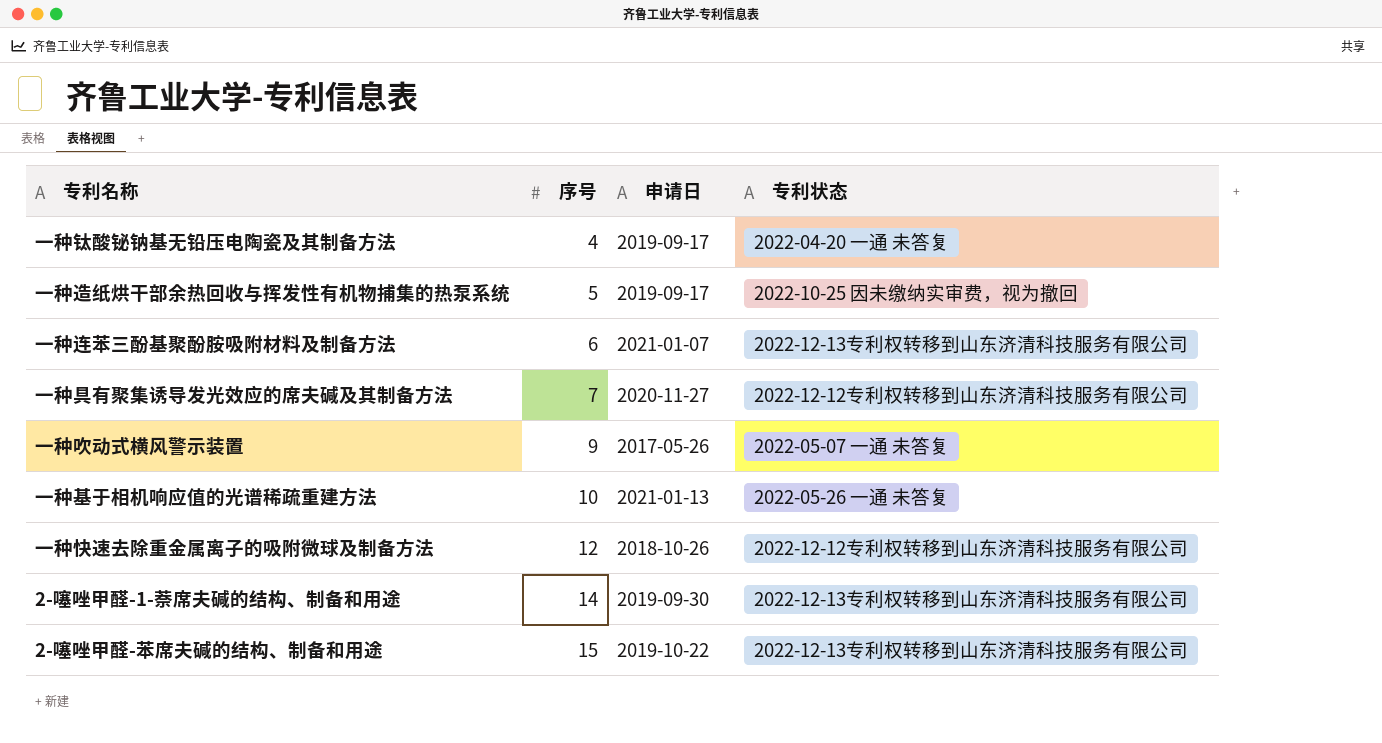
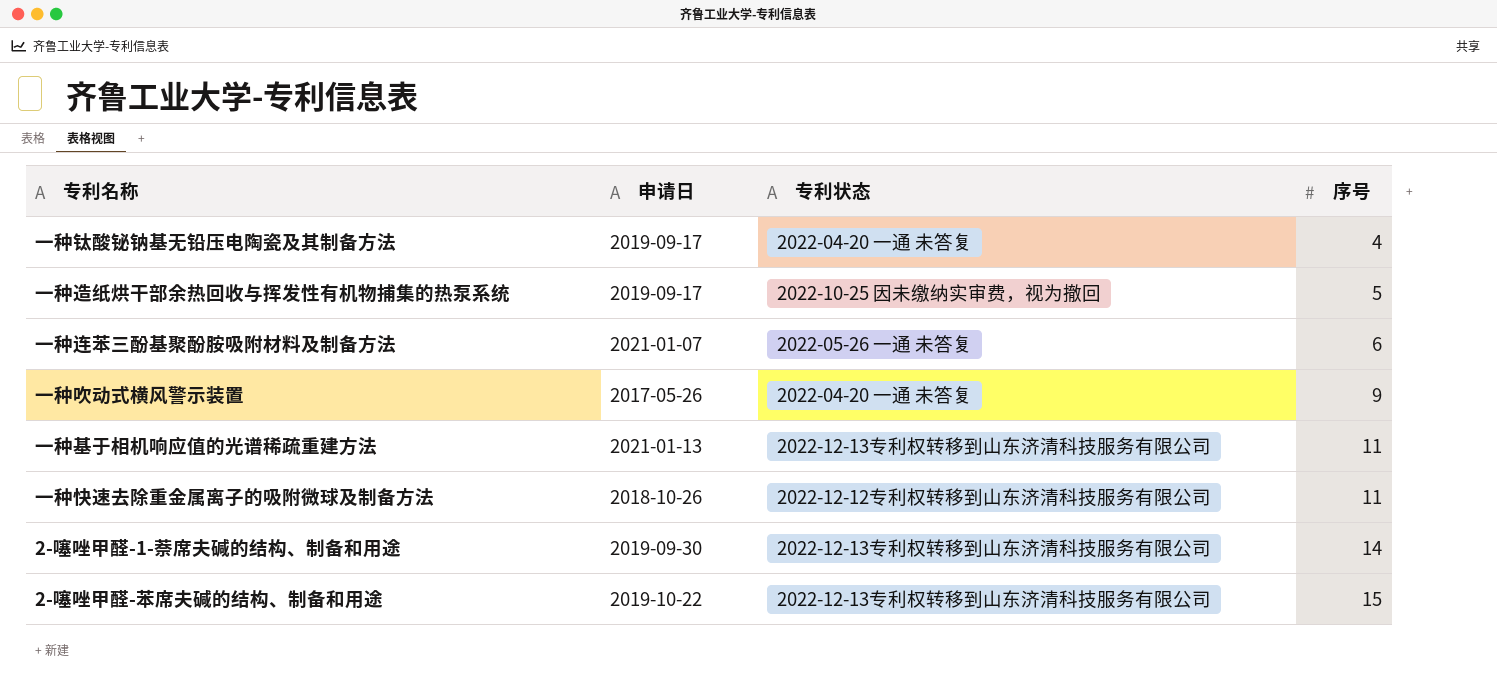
column 序号 | position: 2 -> 4
row 一种具有聚集诱导发光效应的席夫碱及其制备方法: 7 | 2020-11-27 | 2022-12-12专利权转移到山东济清科技服务有限公司 -> none
一种连苯三酚基聚酚胺吸附材料及制备方法 | 专利状态: 2022-12-13专利权转移到山东济清科技服务有限公司 -> 2022-05-26 一通 未答复
一种吹动式横风警示装置 | 专利状态: 2022-05-07 一通 未答复 -> 2022-04-20 一通 未答复
一种基于相机响应值的光谱稀疏重建方法 | 专利状态: 2022-05-26 一通 未答复 -> 2022-12-13专利权转移到山东济清科技服务有限公司
一种基于相机响应值的光谱稀疏重建方法 | 序号: 10 -> 11
一种快速去除重金属离子的吸附微球及制备方法 | 序号: 12 -> 11

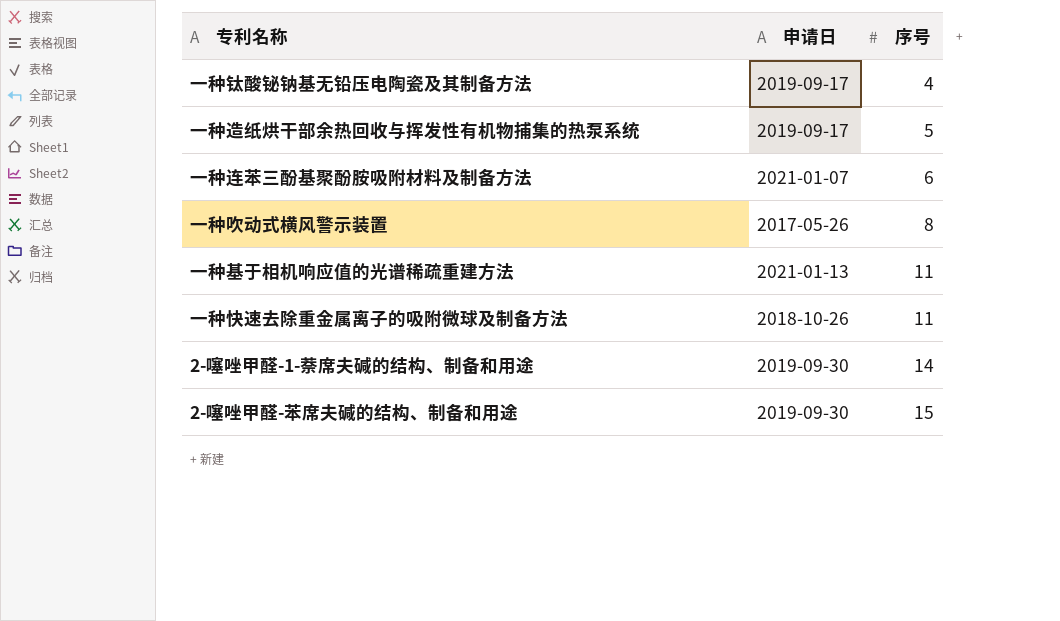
column 专利状态 | position: 3 -> none
一种吹动式横风警示装置 | 序号: 9 -> 8
2-噻唑甲醛-苯席夫碱的结构、制备和用途 | 申请日: 2019-10-22 -> 2019-09-30

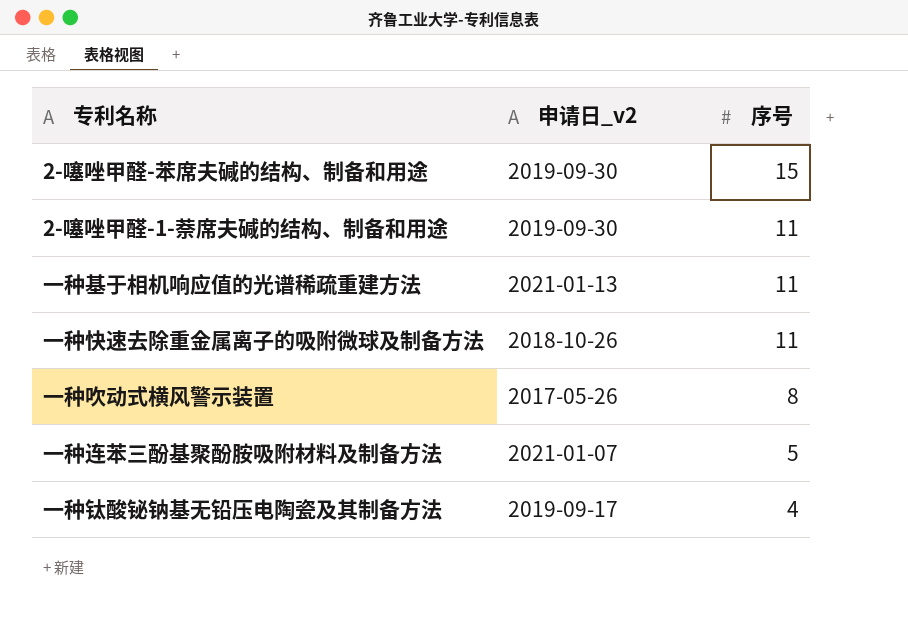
row order: 序号 ascending -> 序号 descending
column name: 申请日 -> 申请日_v2
row 一种造纸烘干部余热回收与挥发性有机物捕集的热泵系统: 2019-09-17 | 5 -> none
2-噻唑甲醛-1-萘席夫碱的结构、制备和用途 | 序号: 14 -> 11
一种连苯三酚基聚酚胺吸附材料及制备方法 | 序号: 6 -> 5

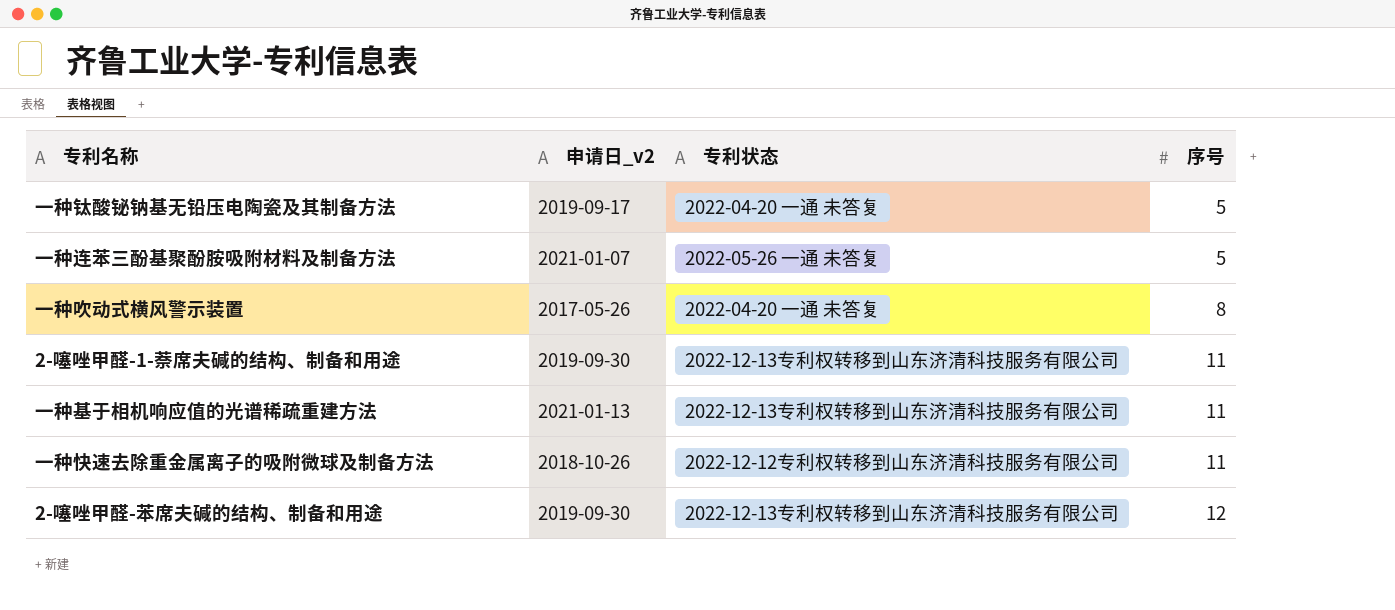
row order: 序号 descending -> 序号 ascending
column 专利状态 | position: none -> 3
一种钛酸铋钠基无铅压电陶瓷及其制备方法 | 序号: 4 -> 5
2-噻唑甲醛-苯席夫碱的结构、制备和用途 | 序号: 15 -> 12

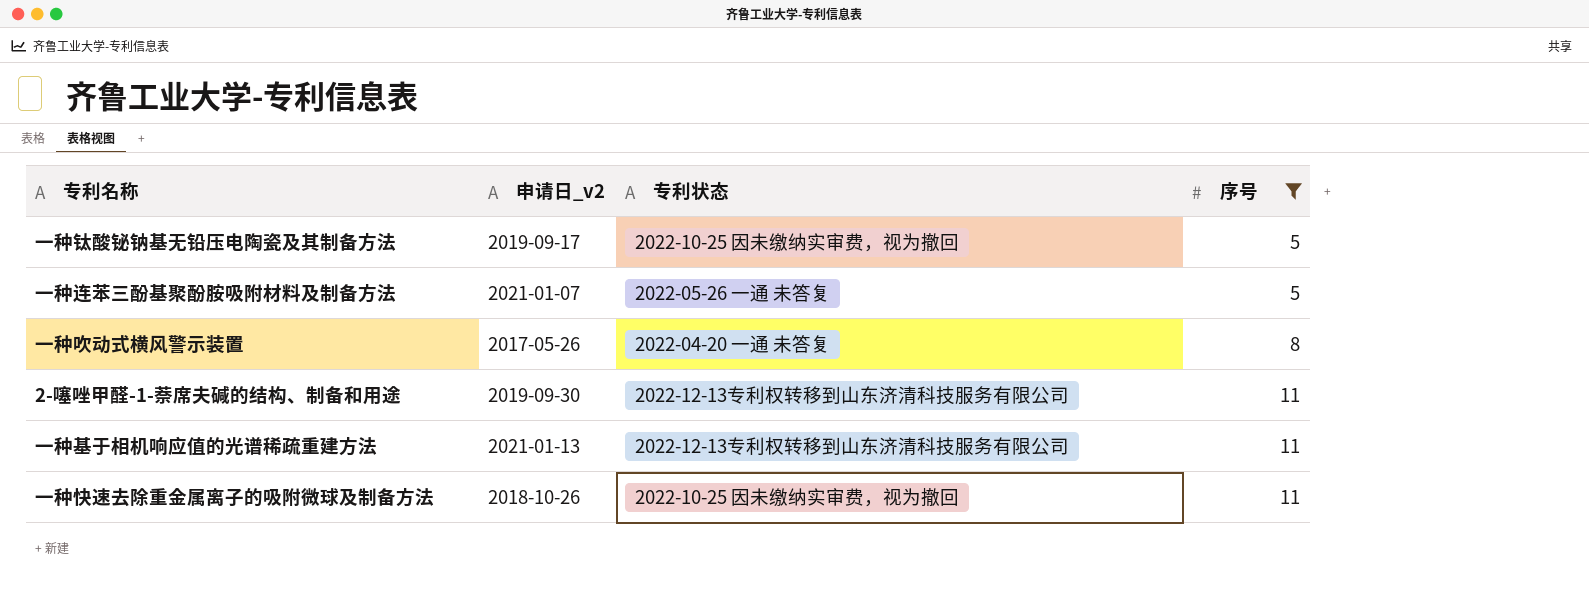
filter: none -> 序号 != 12
一种钛酸铋钠基无铅压电陶瓷及其制备方法 | 专利状态: 2022-04-20 一通 未答复 -> 2022-10-25 因未缴纳实审费，视为撤回
一种快速去除重金属离子的吸附微球及制备方法 | 专利状态: 2022-12-12专利权转移到山东济清科技服务有限公司 -> 2022-10-25 因未缴纳实审费，视为撤回

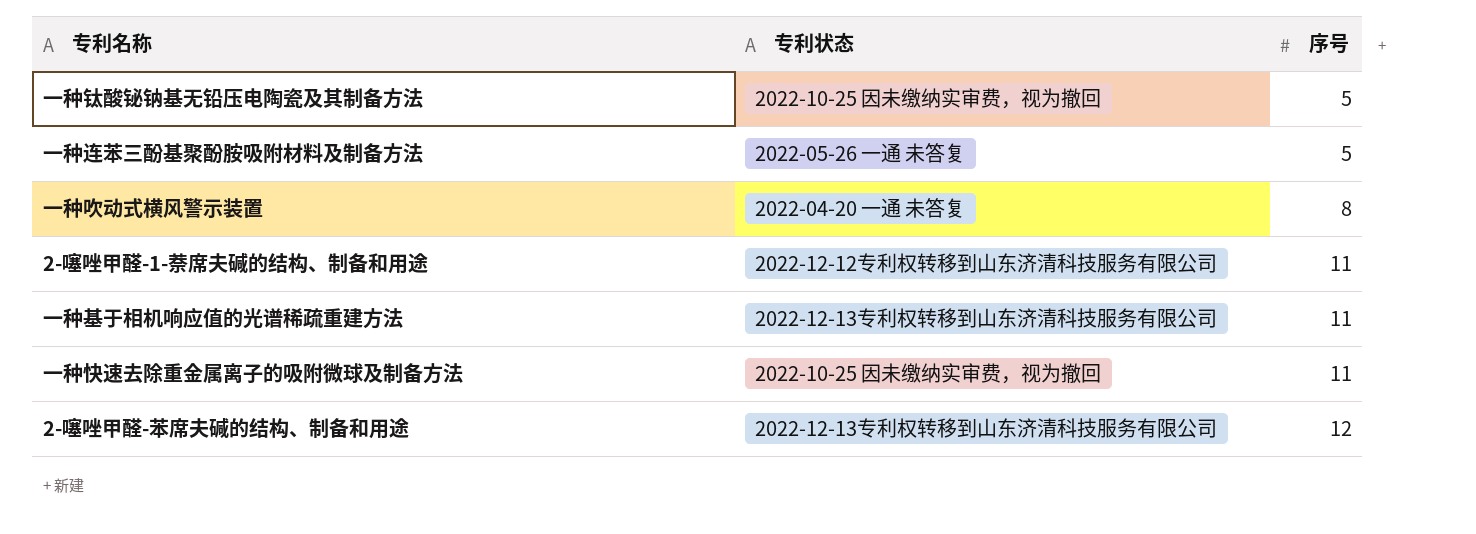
filter: 序号 != 12 -> none
column 申请日_v2 | position: 2 -> none
2-噻唑甲醛-1-萘席夫碱的结构、制备和用途 | 专利状态: 2022-12-13专利权转移到山东济清科技服务有限公司 -> 2022-12-12专利权转移到山东济清科技服务有限公司

